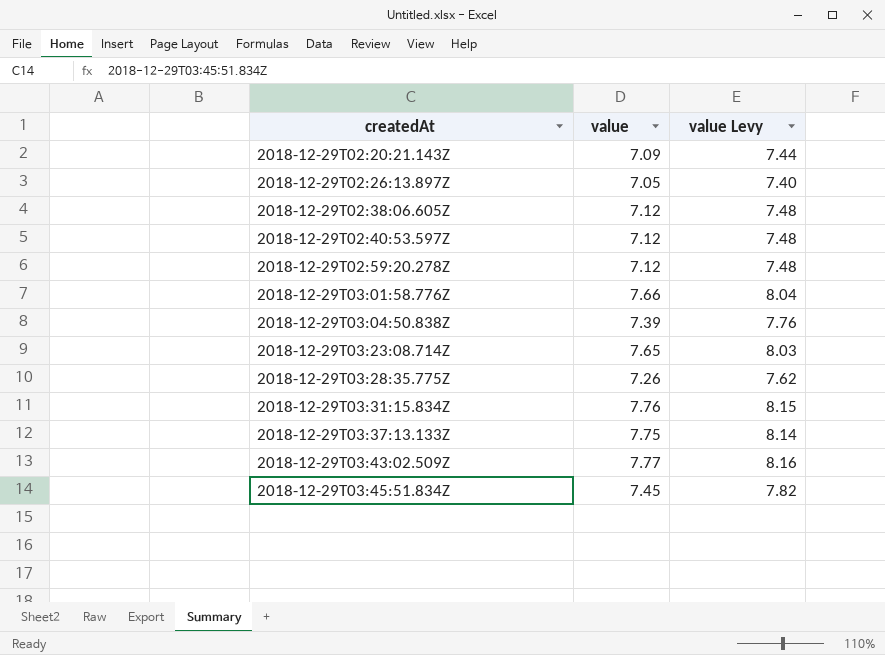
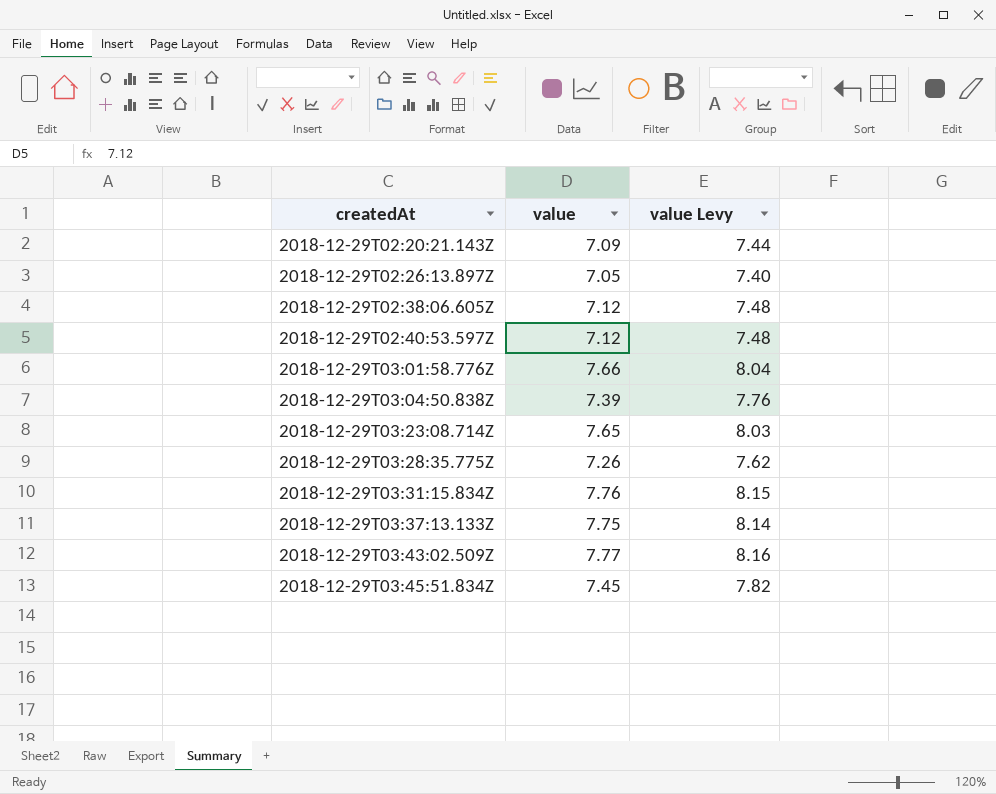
row 2018-12-29T02:59:20.278Z: 7.12 | 7.48 -> none

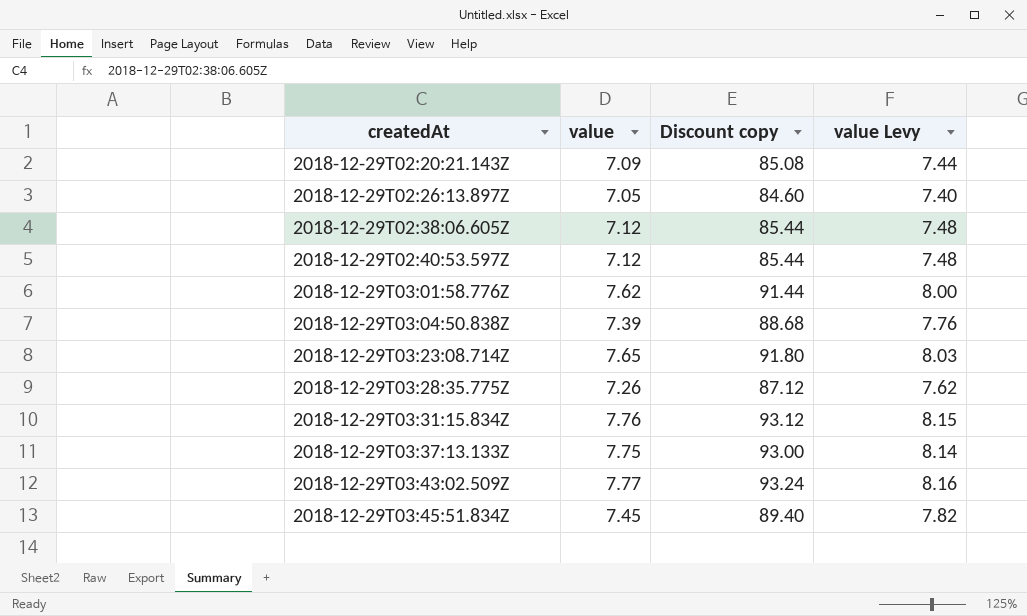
column Discount copy | formula: none -> [value] * 12
2018-12-29T03:01:58.776Z | value: 7.66 -> 7.62
2018-12-29T03:01:58.776Z | value Levy: 8.04 -> 8.00

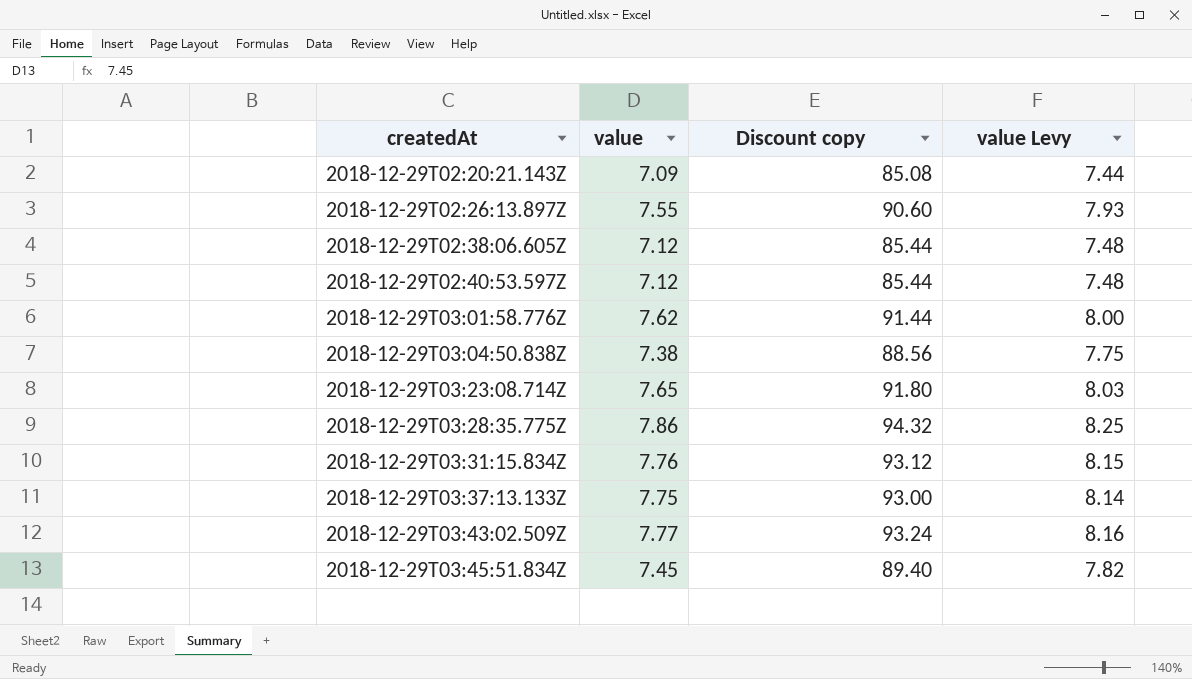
2018-12-29T02:26:13.897Z | value: 7.05 -> 7.55
2018-12-29T02:26:13.897Z | Discount copy: 84.60 -> 90.60
2018-12-29T02:26:13.897Z | value Levy: 7.40 -> 7.93
2018-12-29T03:04:50.838Z | value: 7.39 -> 7.38
2018-12-29T03:04:50.838Z | Discount copy: 88.68 -> 88.56
2018-12-29T03:04:50.838Z | value Levy: 7.76 -> 7.75
2018-12-29T03:28:35.775Z | value: 7.26 -> 7.86
2018-12-29T03:28:35.775Z | Discount copy: 87.12 -> 94.32
2018-12-29T03:28:35.775Z | value Levy: 7.62 -> 8.25

